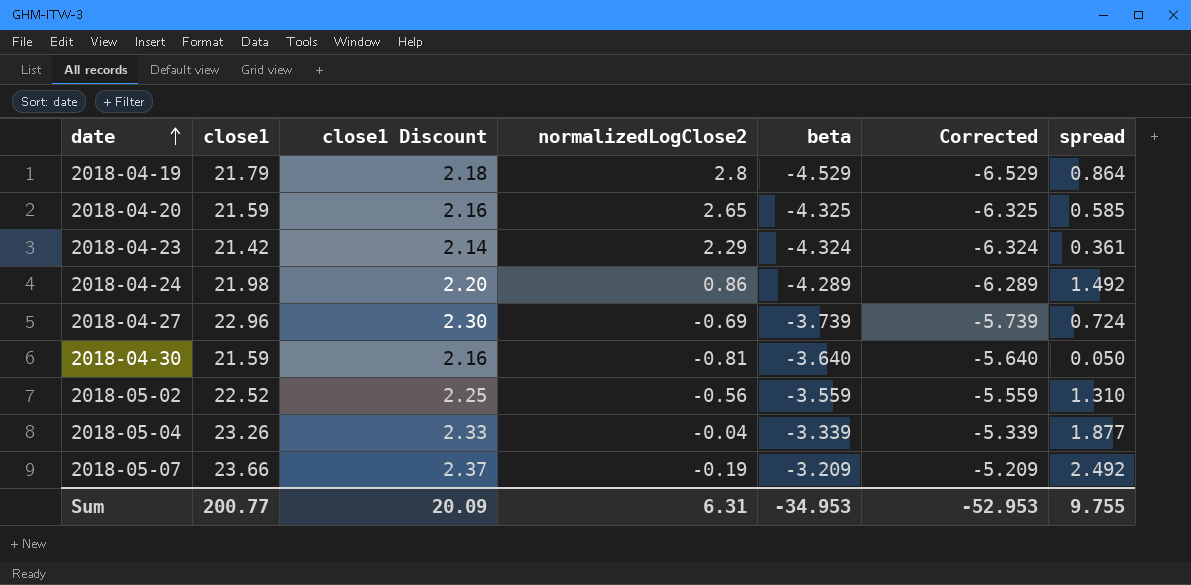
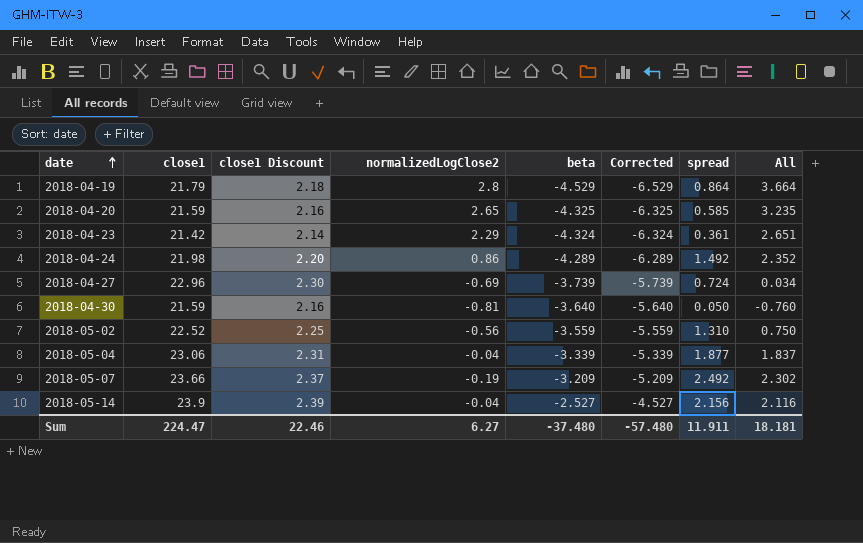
column All | formula: none -> [normalizedLogClose2] + [spread]
2018-05-04 | close1: 23.26 -> 23.06
2018-05-04 | close1 Discount: 2.33 -> 2.31
row 2018-05-14: none -> 23.9 | 2.39 | -0.04 | -2.527 | -4.527 | 2.156 | 2.116
Sum | close1: 200.77 -> 224.47
Sum | close1 Discount: 20.09 -> 22.46
Sum | normalizedLogClose2: 6.31 -> 6.27
Sum | beta: -34.953 -> -37.480
Sum | Corrected: -52.953 -> -57.480
Sum | spread: 9.755 -> 11.911

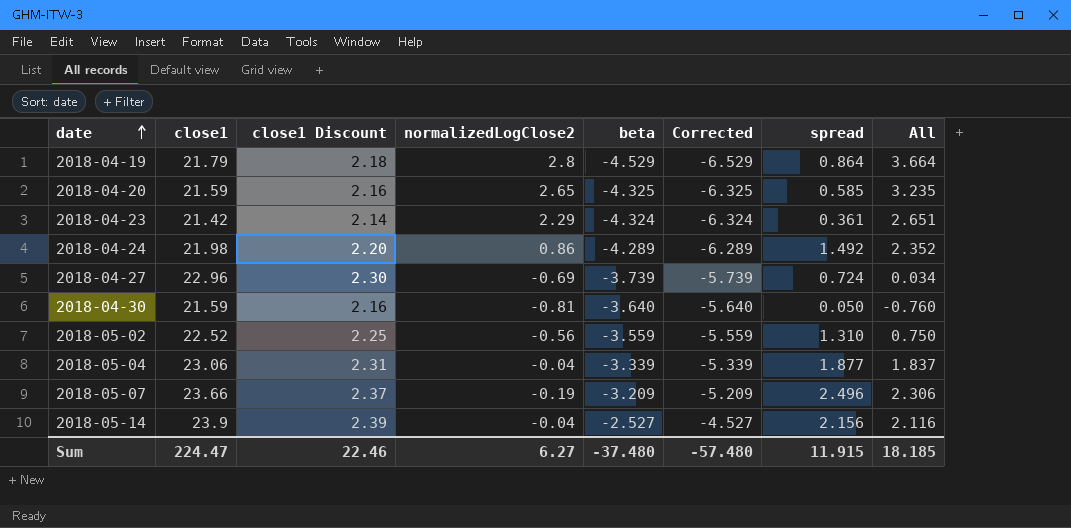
2018-05-07 | spread: 2.492 -> 2.496
2018-05-07 | All: 2.302 -> 2.306
Sum | spread: 11.911 -> 11.915
Sum | All: 18.181 -> 18.185

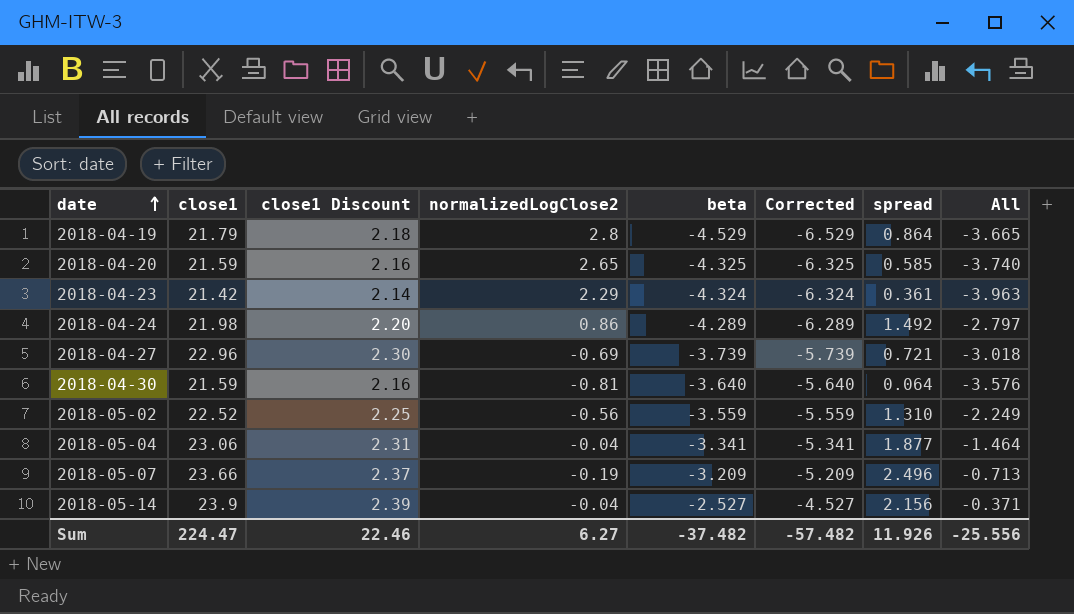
column All | formula: [normalizedLogClose2] + [spread] -> [beta] + [spread]
2018-04-27 | spread: 0.724 -> 0.721
2018-04-30 | spread: 0.050 -> 0.064
2018-05-04 | beta: -3.339 -> -3.341
2018-05-04 | Corrected: -5.339 -> -5.341
Sum | beta: -37.480 -> -37.482
Sum | Corrected: -57.480 -> -57.482
Sum | spread: 11.915 -> 11.926
Sum | All: 18.185 -> -25.556

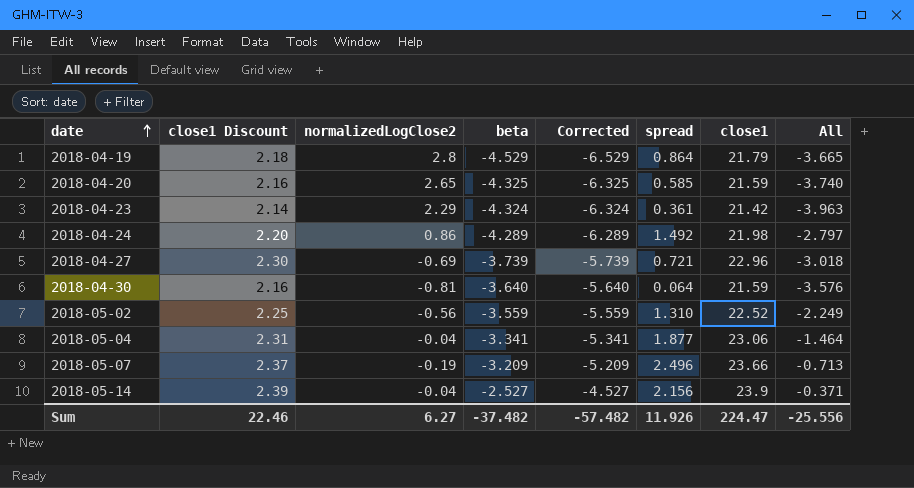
column close1 | position: 2 -> 7

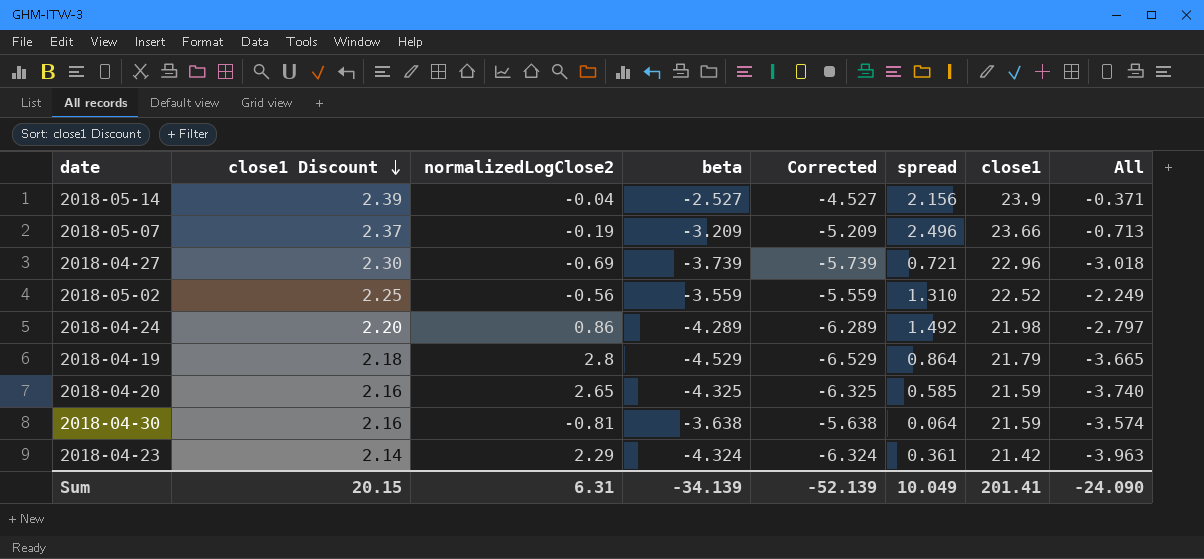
row order: date ascending -> close1 Discount descending
row 2018-05-04: 2.31 | -0.04 | -3.341 | -5.341 | 1.877 | 23.06 | -1.464 -> none
2018-04-30 | beta: -3.640 -> -3.638
2018-04-30 | Corrected: -5.640 -> -5.638
2018-04-30 | All: -3.576 -> -3.574
Sum | close1 Discount: 22.46 -> 20.15
Sum | normalizedLogClose2: 6.27 -> 6.31
Sum | beta: -37.482 -> -34.139
Sum | Corrected: -57.482 -> -52.139
Sum | spread: 11.926 -> 10.049
Sum | close1: 224.47 -> 201.41
Sum | All: -25.556 -> -24.090

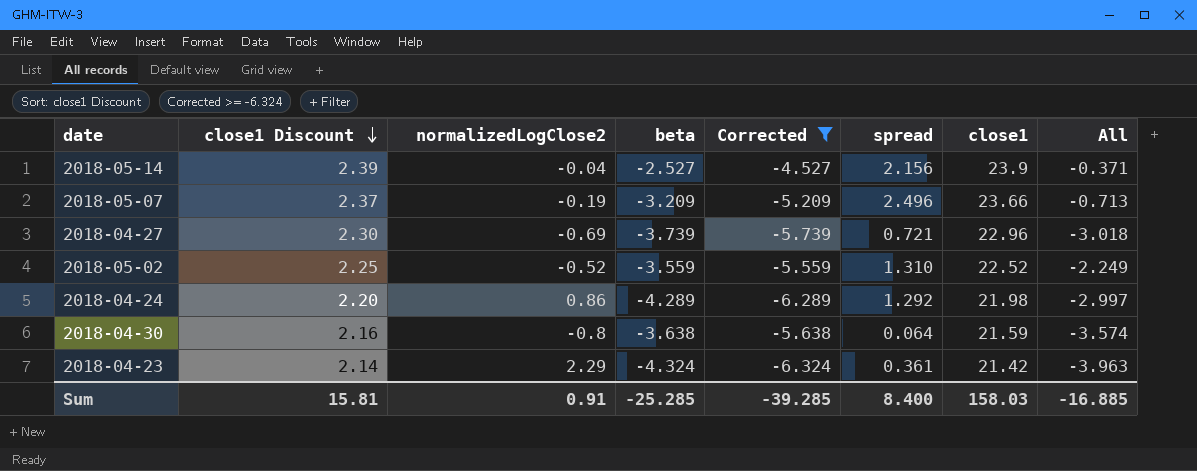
filter: none -> Corrected >= -6.324
2018-05-02 | normalizedLogClose2: -0.56 -> -0.52
2018-04-24 | spread: 1.492 -> 1.292
2018-04-24 | All: -2.797 -> -2.997
2018-04-30 | normalizedLogClose2: -0.81 -> -0.8
Sum | close1 Discount: 20.15 -> 15.81
Sum | normalizedLogClose2: 6.31 -> 0.91
Sum | beta: -34.139 -> -25.285
Sum | Corrected: -52.139 -> -39.285
Sum | spread: 10.049 -> 8.400
Sum | close1: 201.41 -> 158.03
Sum | All: -24.090 -> -16.885

